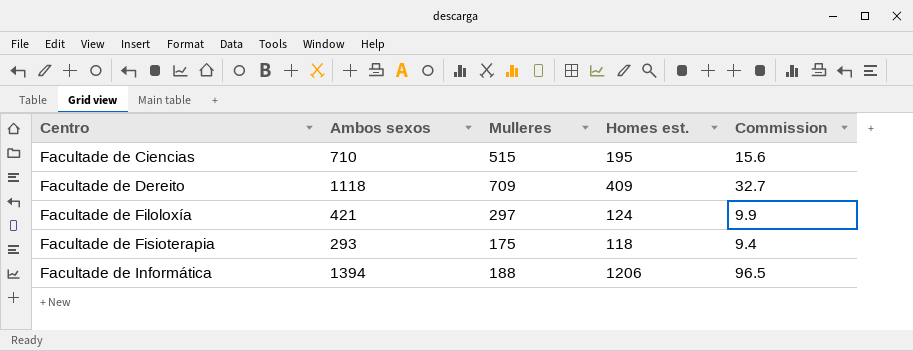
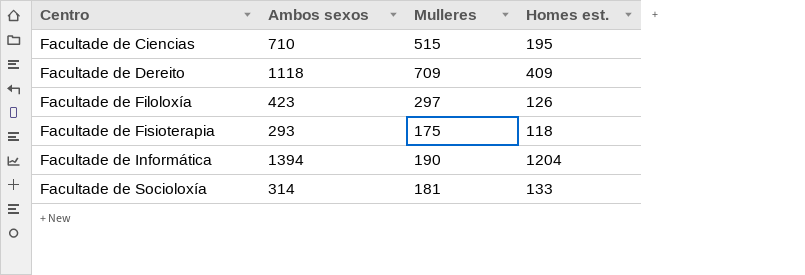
column Commission | formula: [Homes est.] * 0.08 -> none
Facultade de Filoloxía | Ambos sexos: 421 -> 423
Facultade de Filoloxía | Homes est.: 124 -> 126
Facultade de Informática | Mulleres: 188 -> 190
Facultade de Informática | Homes est.: 1206 -> 1204
row Facultade de Socioloxía: none -> 314 | 181 | 133

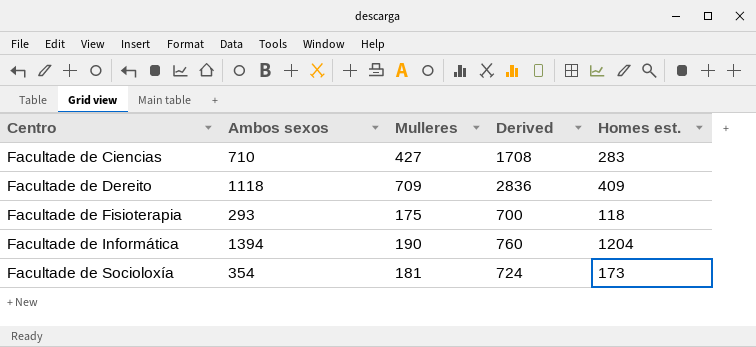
column Derived | formula: none -> [Mulleres] * 4
row Facultade de Filoloxía: 423 | 297 | 126 -> none
Facultade de Ciencias | Mulleres: 515 -> 427
Facultade de Ciencias | Homes est.: 195 -> 283
Facultade de Socioloxía | Ambos sexos: 314 -> 354
Facultade de Socioloxía | Homes est.: 133 -> 173

